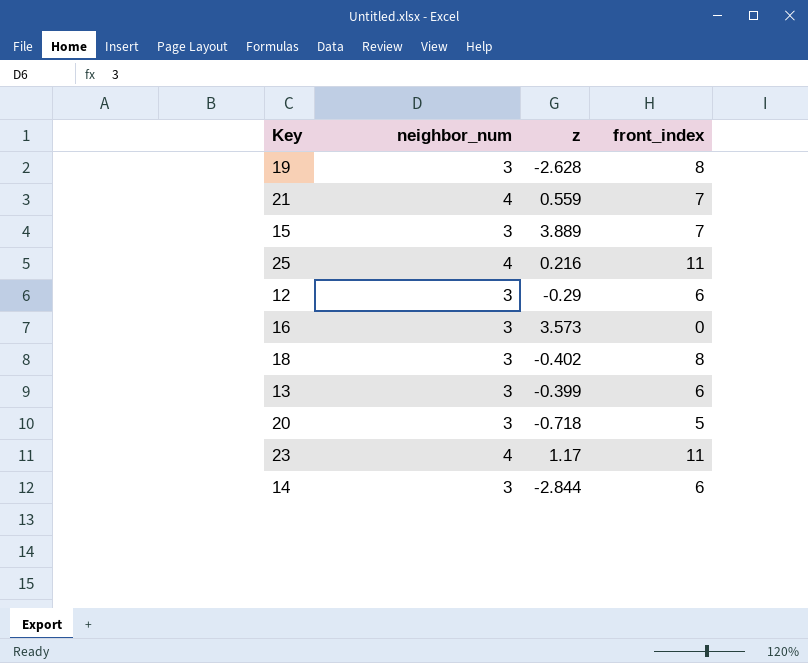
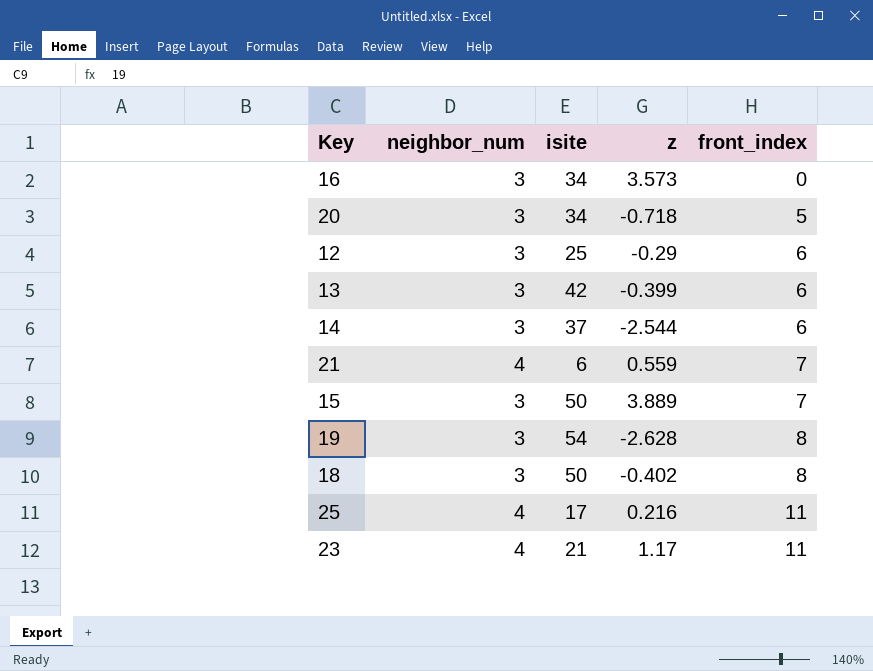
row order: none -> front_index ascending
column isite | position: none -> 3
14 | z: -2.844 -> -2.544

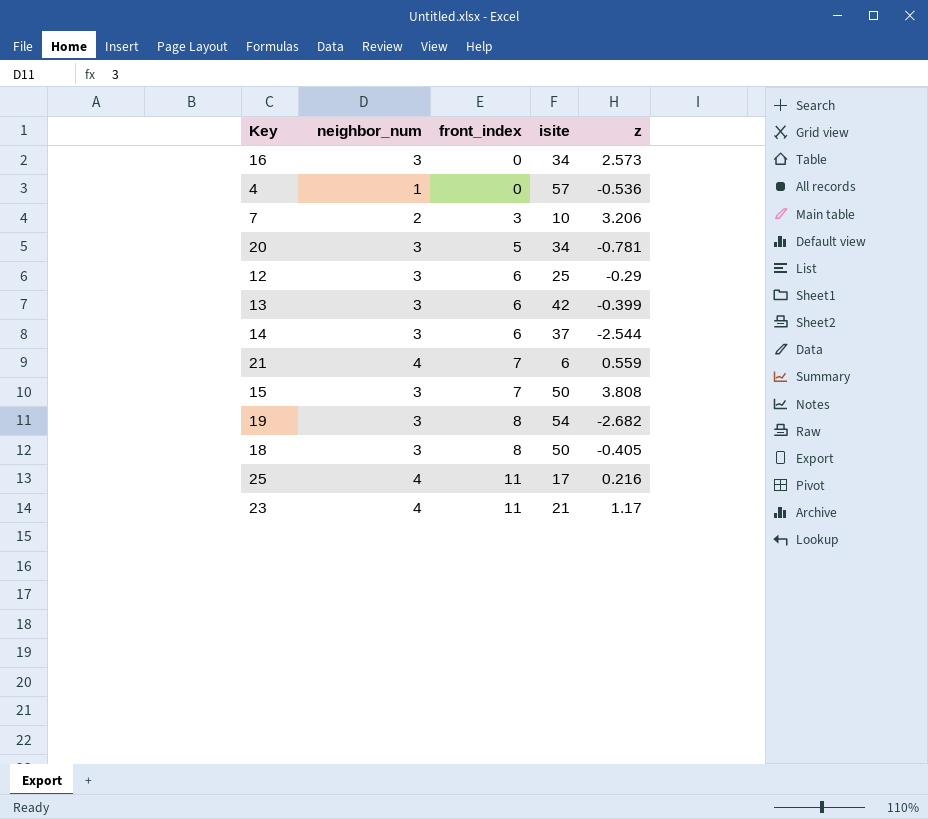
column front_index | position: 5 -> 3
16 | z: 3.573 -> 2.573
row 4: none -> 1 | 0 | 57 | -0.536
row 7: none -> 2 | 3 | 10 | 3.206
20 | z: -0.718 -> -0.781
15 | z: 3.889 -> 3.808
19 | z: -2.628 -> -2.682
18 | z: -0.402 -> -0.405

